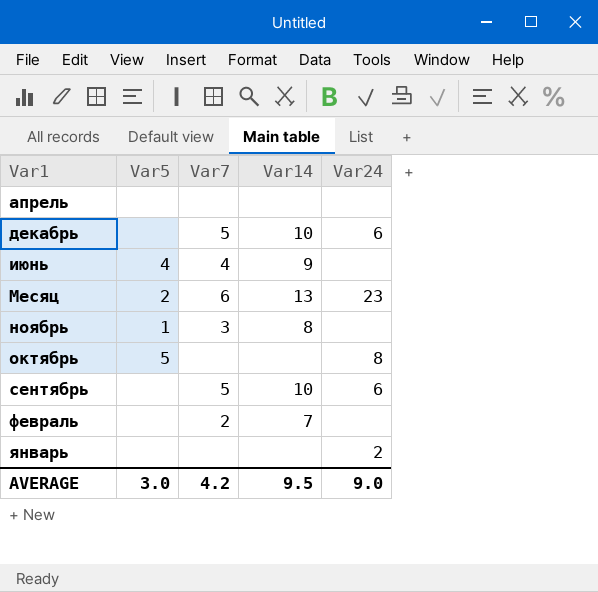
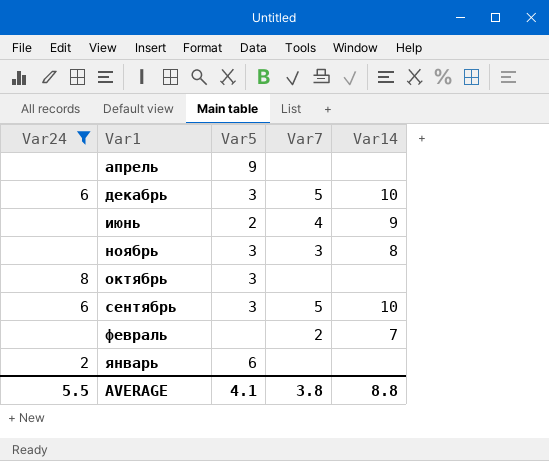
filter: none -> Var24 != 23
column Var24 | position: 5 -> 1
апрель | Var5: none -> 9
декабрь | Var5: none -> 3
июнь | Var5: 4 -> 2
ноябрь | Var5: 1 -> 3
октябрь | Var5: 5 -> 3
сентябрь | Var5: none -> 3
январь | Var5: none -> 6
AVERAGE | Var24: 9.0 -> 5.5
AVERAGE | Var5: 3.0 -> 4.1
AVERAGE | Var7: 4.2 -> 3.8
AVERAGE | Var14: 9.5 -> 8.8

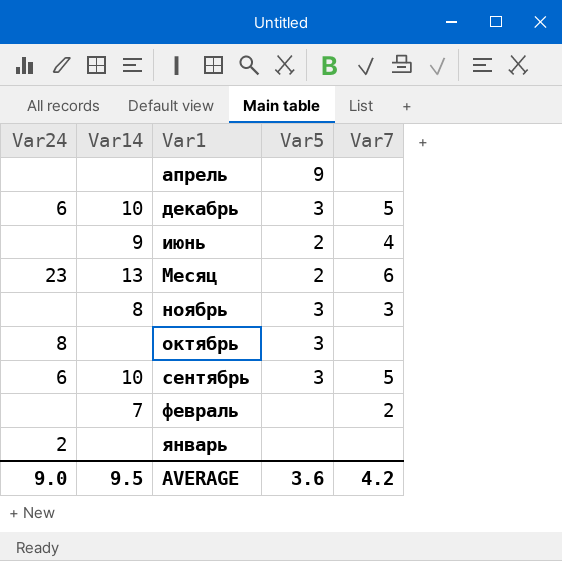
filter: Var24 != 23 -> none
column Var14 | position: 5 -> 2
январь | Var5: 6 -> none
AVERAGE | Var24: 5.5 -> 9.0
AVERAGE | Var14: 8.8 -> 9.5
AVERAGE | Var5: 4.1 -> 3.6
AVERAGE | Var7: 3.8 -> 4.2

